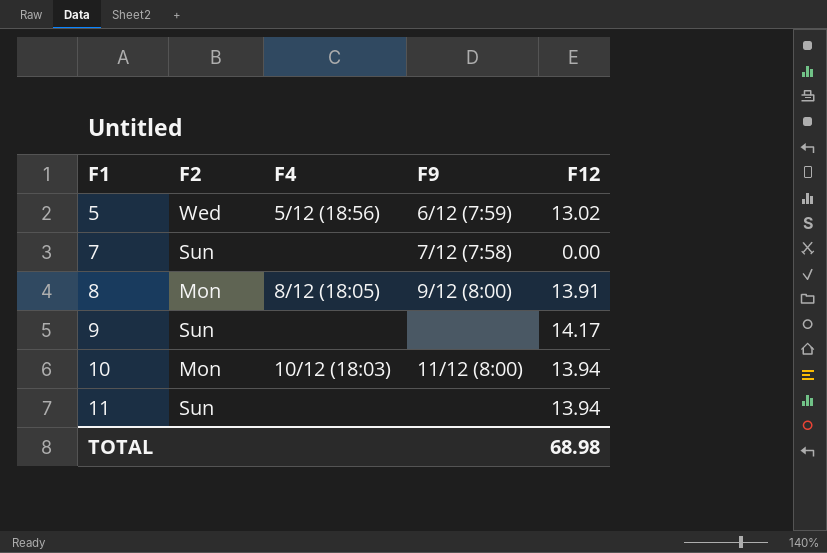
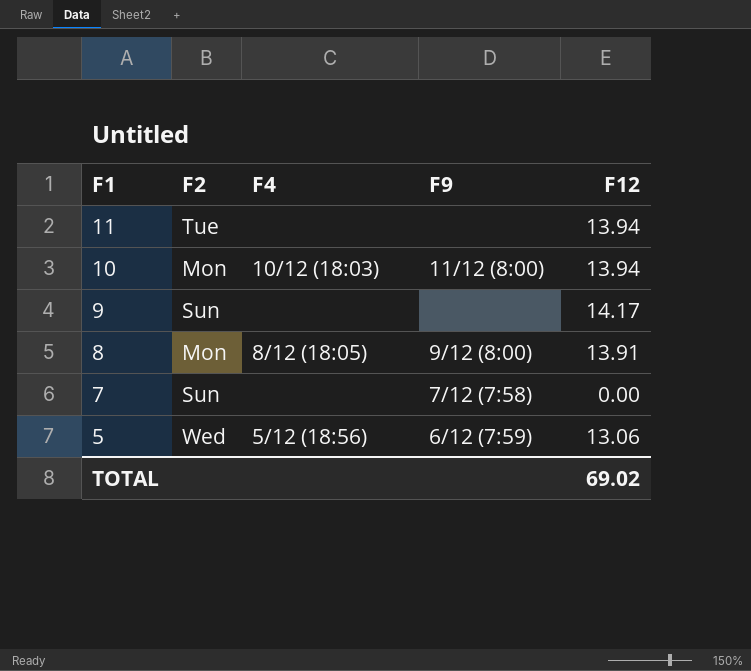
row order: F1 ascending -> F1 descending
11 | F2: Sun -> Tue
5 | F12: 13.02 -> 13.06
TOTAL | F12: 68.98 -> 69.02

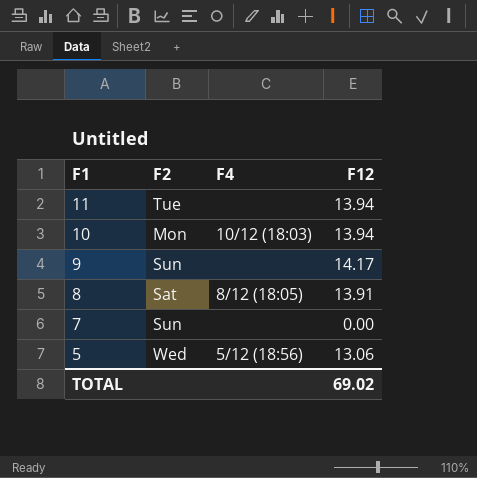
column F9 | position: 4 -> none
8 | F2: Mon -> Sat

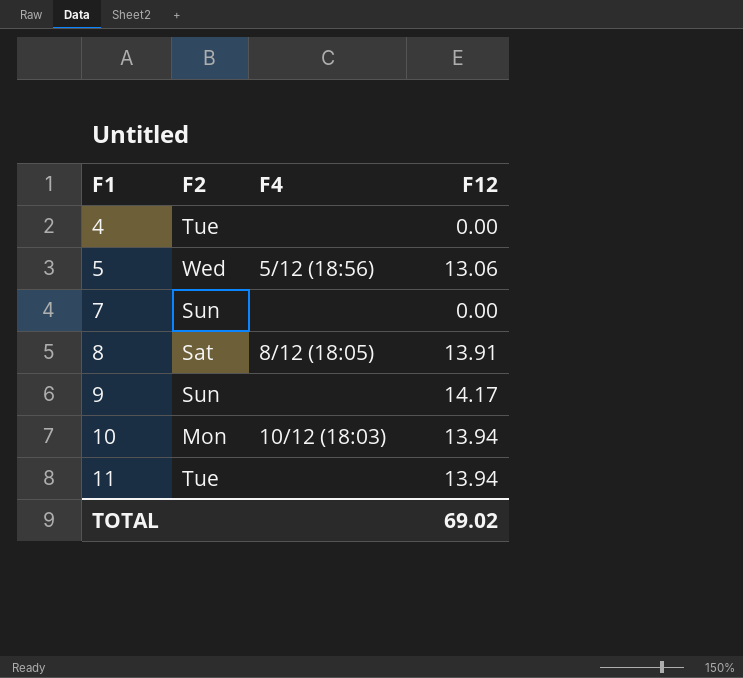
row order: F1 descending -> F1 ascending
row 4: none -> Tue | none | 0.00

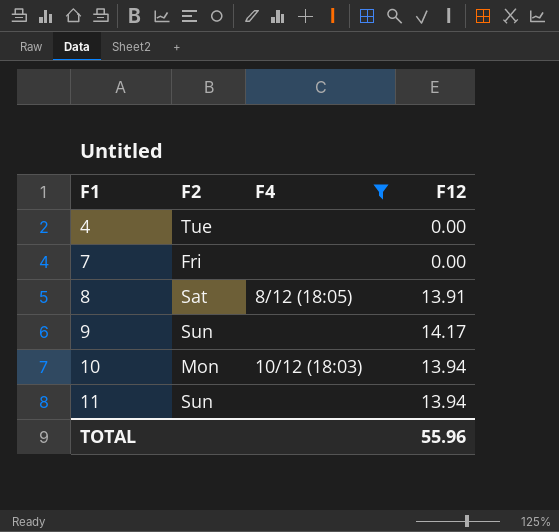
filter: none -> F4 != 5/12 (18:56)
7 | F2: Sun -> Fri
11 | F2: Tue -> Sun
TOTAL | F12: 69.02 -> 55.96

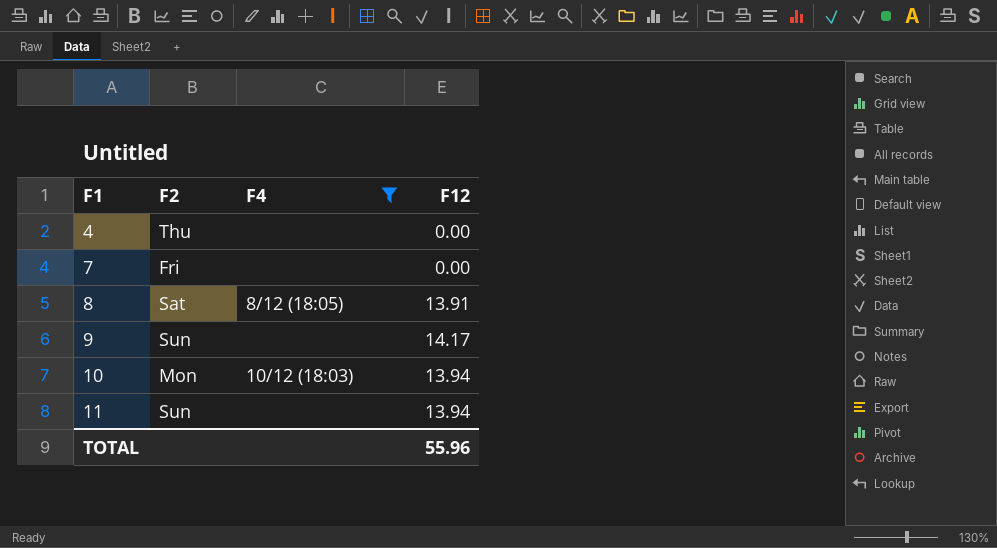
4 | F2: Tue -> Thu

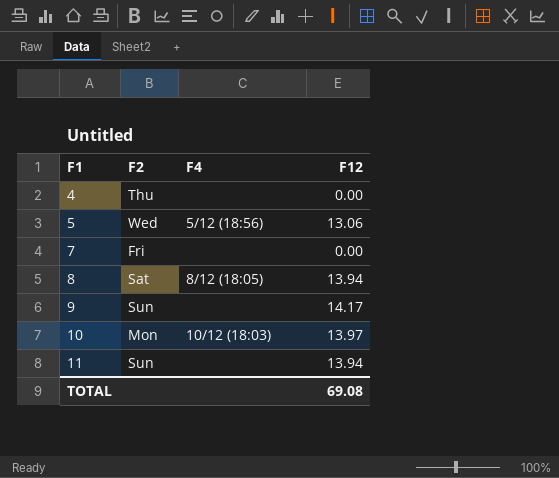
filter: F4 != 5/12 (18:56) -> none
8 | F12: 13.91 -> 13.94
10 | F12: 13.94 -> 13.97
TOTAL | F12: 55.96 -> 69.08

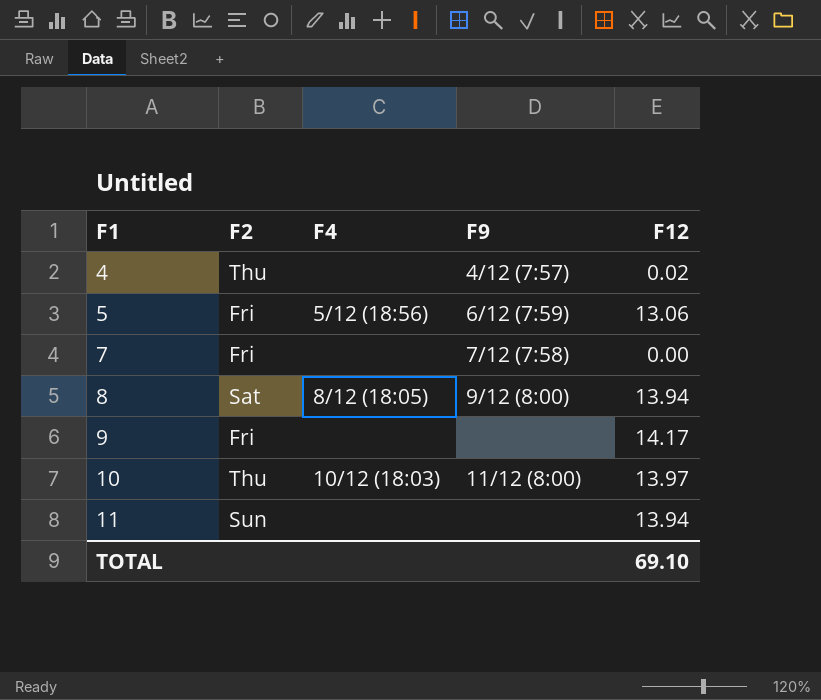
column F9 | position: none -> 4
4 | F12: 0.00 -> 0.02
5 | F2: Wed -> Fri
9 | F2: Sun -> Fri
10 | F2: Mon -> Thu
TOTAL | F12: 69.08 -> 69.10

